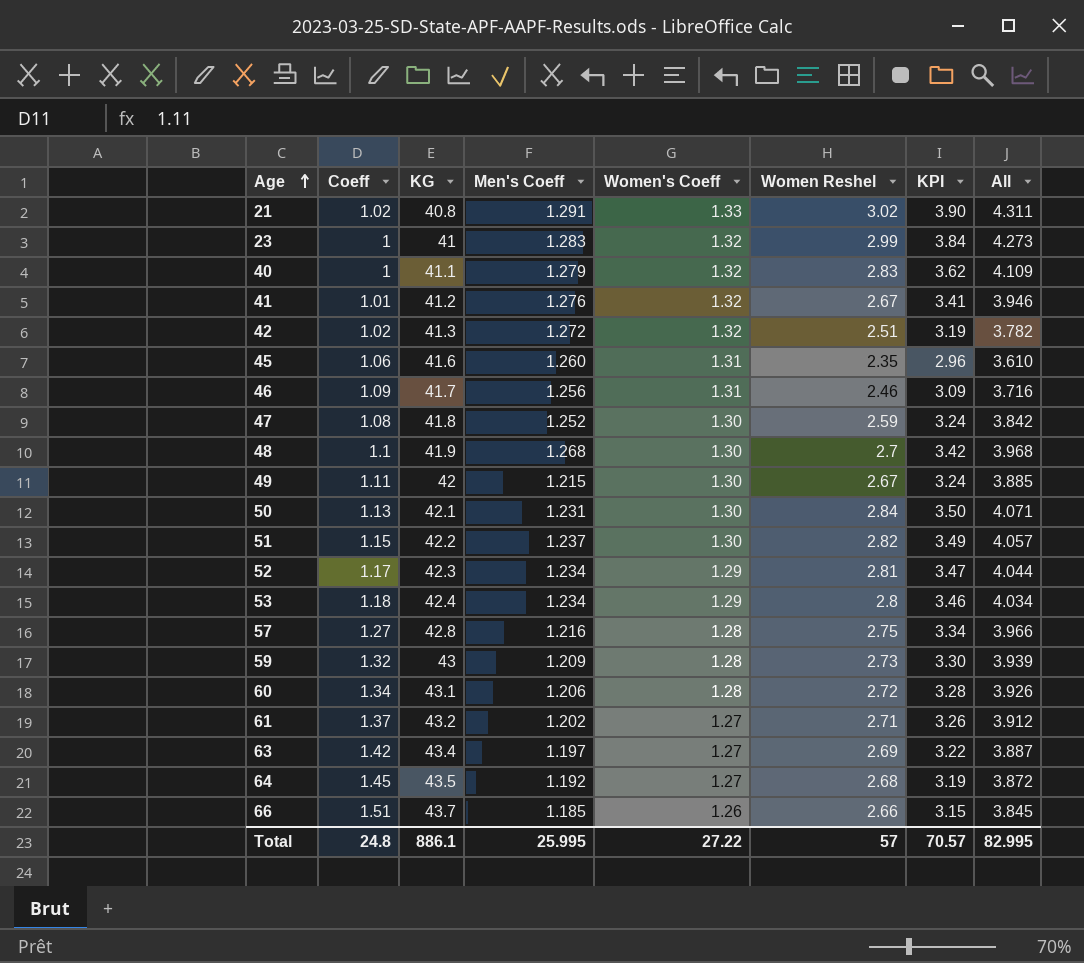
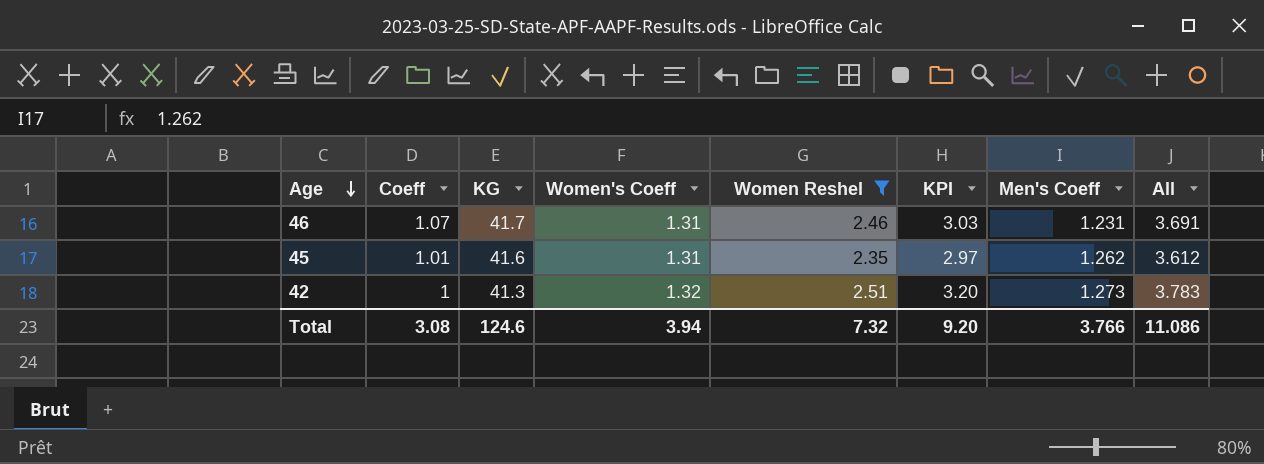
filter: none -> Women Reshel <= 2.51
row order: Age ascending -> Age descending
column Men's Coeff | position: 4 -> 7
46 | Coeff: 1.09 -> 1.07
46 | KPI: 3.09 -> 3.03
46 | Men's Coeff: 1.256 -> 1.231
46 | All: 3.716 -> 3.691
45 | Coeff: 1.06 -> 1.01
45 | KPI: 2.96 -> 2.97
45 | Men's Coeff: 1.260 -> 1.262
45 | All: 3.610 -> 3.612
42 | Coeff: 1.02 -> 1
42 | KPI: 3.19 -> 3.20
42 | Men's Coeff: 1.272 -> 1.273
42 | All: 3.782 -> 3.783
Total | Coeff: 24.8 -> 3.08
Total | KG: 886.1 -> 124.6
Total | Women's Coeff: 27.22 -> 3.94
Total | Women Reshel: 57 -> 7.32
Total | KPI: 70.57 -> 9.20
Total | Men's Coeff: 25.995 -> 3.766
Total | All: 82.995 -> 11.086

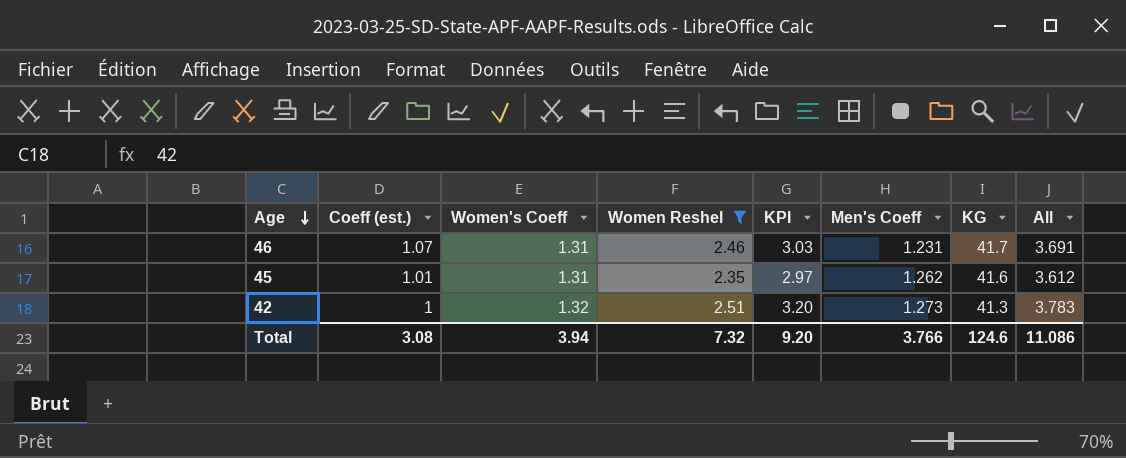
column name: Coeff -> Coeff (est.)
column KG | position: 3 -> 7

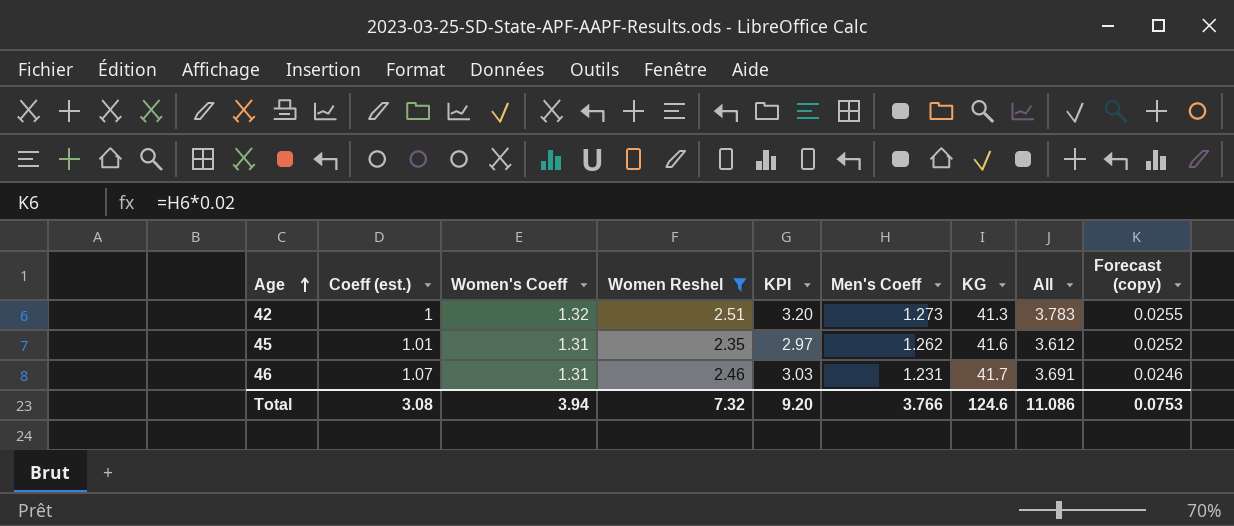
row order: Age descending -> Age ascending
column Forecast (copy) | formula: none -> [Men's Coeff] * 0.02

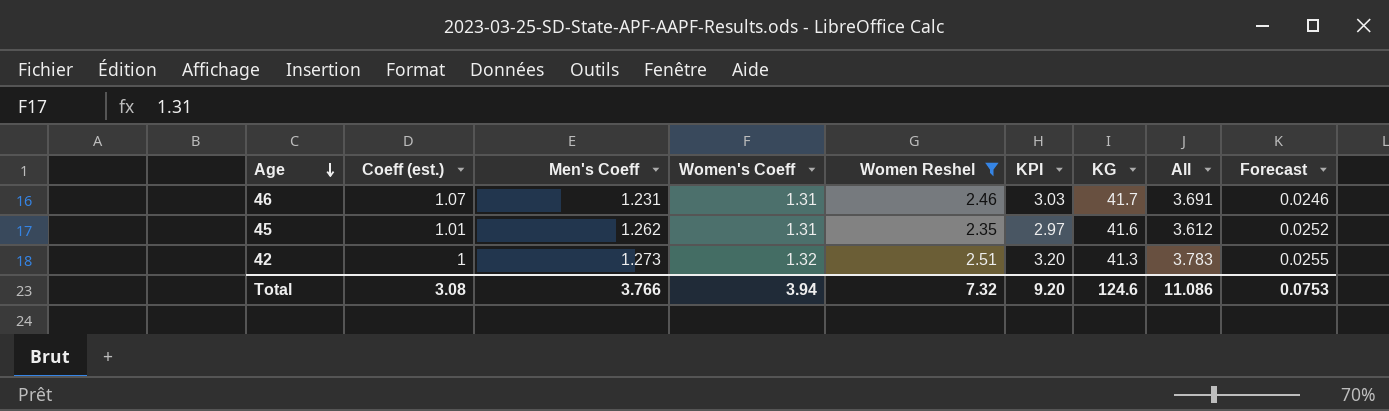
row order: Age ascending -> Age descending
column Men's Coeff | position: 6 -> 3
column name: Forecast (copy) -> Forecast

